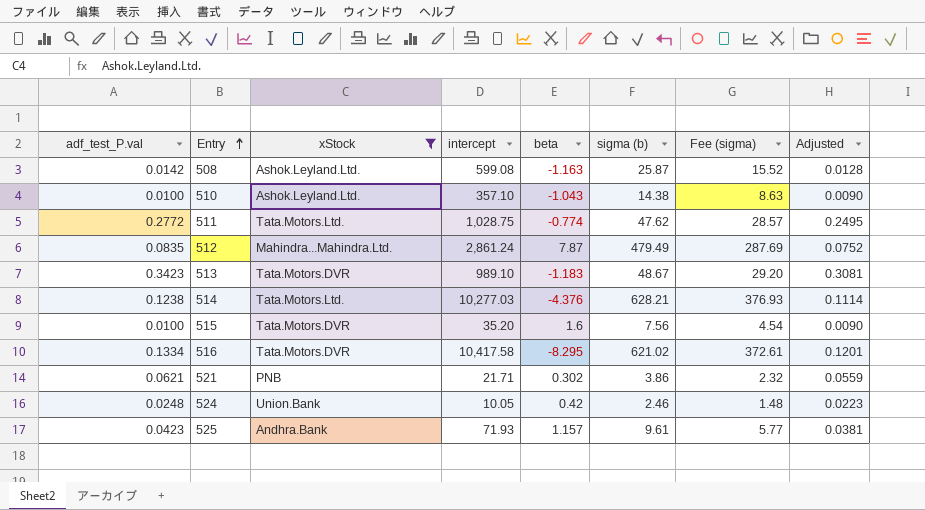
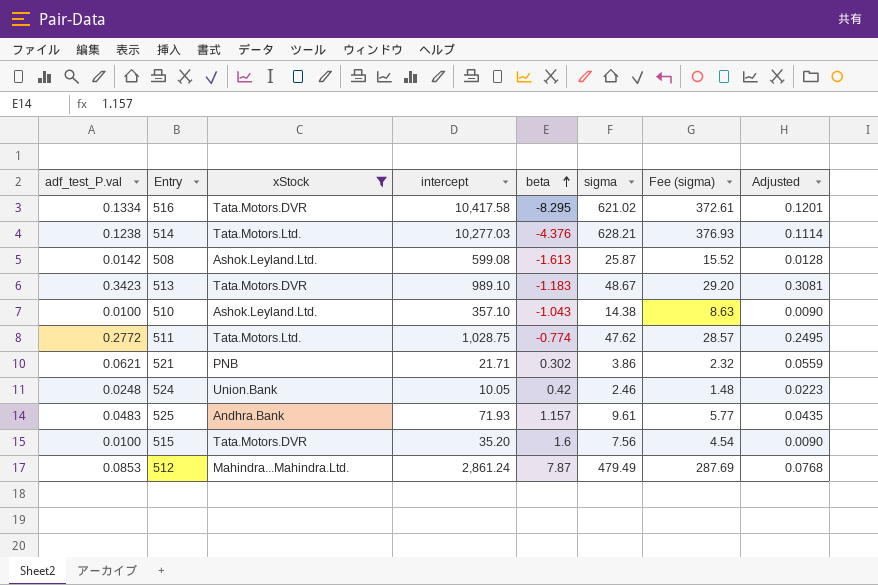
row order: Entry ascending -> beta ascending
column name: sigma (b) -> sigma
508 | beta: -1.163 -> -1.613
525 | adf_test_P.val: 0.0423 -> 0.0483
525 | Adjusted: 0.0381 -> 0.0435
512 | adf_test_P.val: 0.0835 -> 0.0853
512 | Adjusted: 0.0752 -> 0.0768

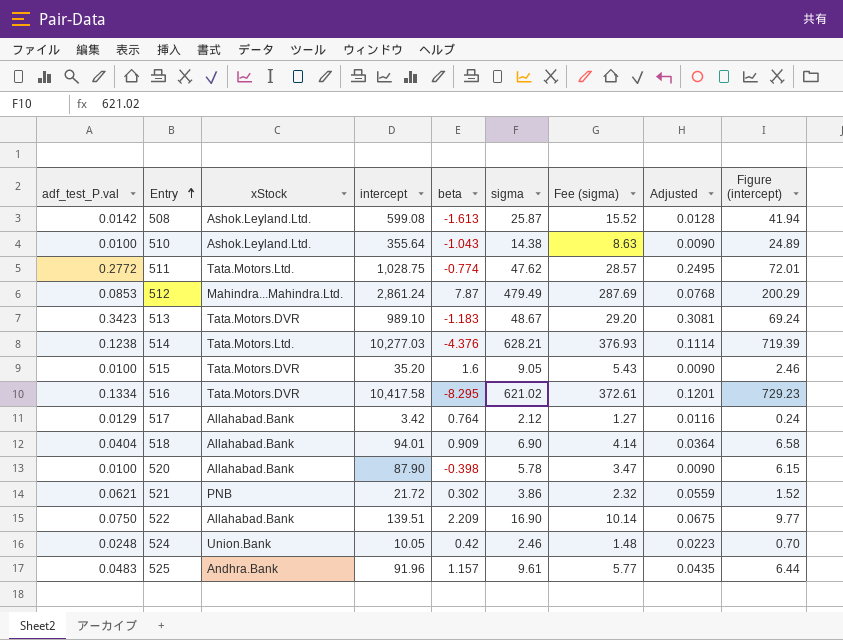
filter: xStock != Allahabad.Bank -> none
row order: beta ascending -> Entry ascending
column Figure (intercept) | formula: none -> [intercept] * 0.07
510 | intercept: 357.10 -> 355.64
515 | sigma: 7.56 -> 9.05
515 | Fee (sigma): 4.54 -> 5.43
521 | intercept: 21.71 -> 21.72
525 | intercept: 71.93 -> 91.96

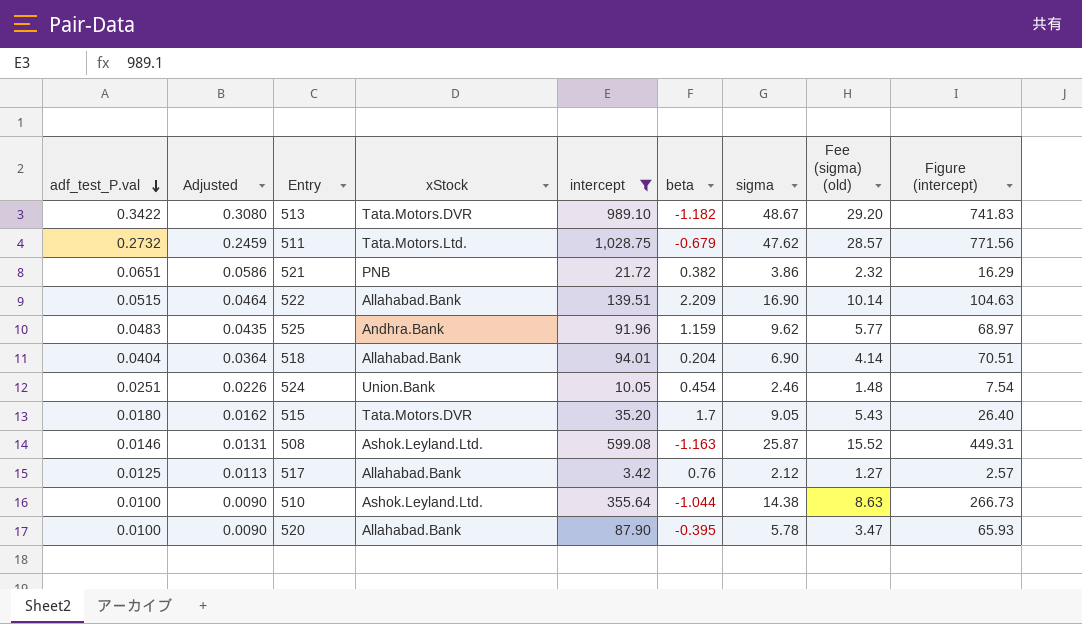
filter: none -> intercept <= 1,028.75
row order: Entry ascending -> adf_test_P.val descending
column Adjusted | position: 8 -> 2
column name: Fee (sigma) -> Fee (sigma) (old)
column Figure (intercept) | formula: [intercept] * 0.07 -> [intercept] * 0.75
513 | adf_test_P.val: 0.3423 -> 0.3422
513 | Adjusted: 0.3081 -> 0.3080
513 | beta: -1.183 -> -1.182
511 | adf_test_P.val: 0.2772 -> 0.2732
511 | Adjusted: 0.2495 -> 0.2459
511 | beta: -0.774 -> -0.679
521 | adf_test_P.val: 0.0621 -> 0.0651
521 | Adjusted: 0.0559 -> 0.0586
521 | beta: 0.302 -> 0.382
522 | adf_test_P.val: 0.0750 -> 0.0515
522 | Adjusted: 0.0675 -> 0.0464
525 | beta: 1.157 -> 1.159
525 | sigma: 9.61 -> 9.62
518 | beta: 0.909 -> 0.204
524 | adf_test_P.val: 0.0248 -> 0.0251
524 | Adjusted: 0.0223 -> 0.0226
524 | beta: 0.42 -> 0.454
515 | adf_test_P.val: 0.0100 -> 0.0180
515 | Adjusted: 0.0090 -> 0.0162
515 | beta: 1.6 -> 1.7
508 | adf_test_P.val: 0.0142 -> 0.0146
508 | Adjusted: 0.0128 -> 0.0131
508 | beta: -1.613 -> -1.163
517 | adf_test_P.val: 0.0129 -> 0.0125
517 | Adjusted: 0.0116 -> 0.0113
517 | beta: 0.764 -> 0.76
510 | beta: -1.043 -> -1.044
520 | beta: -0.398 -> -0.395

